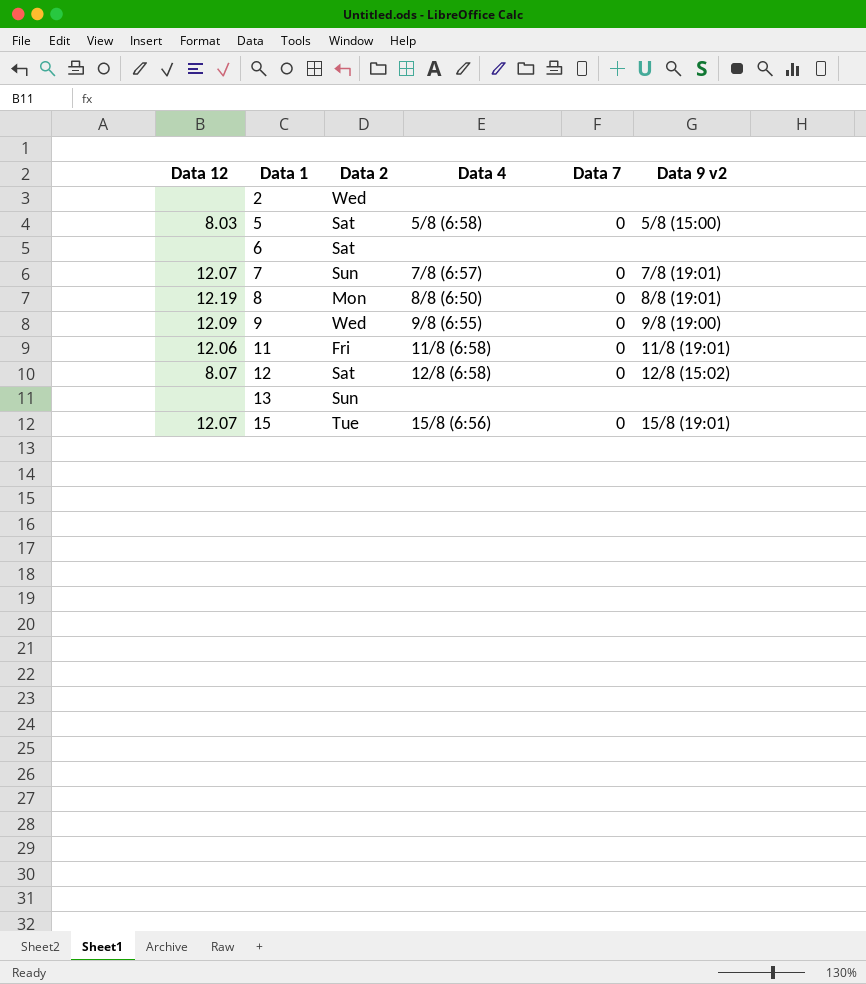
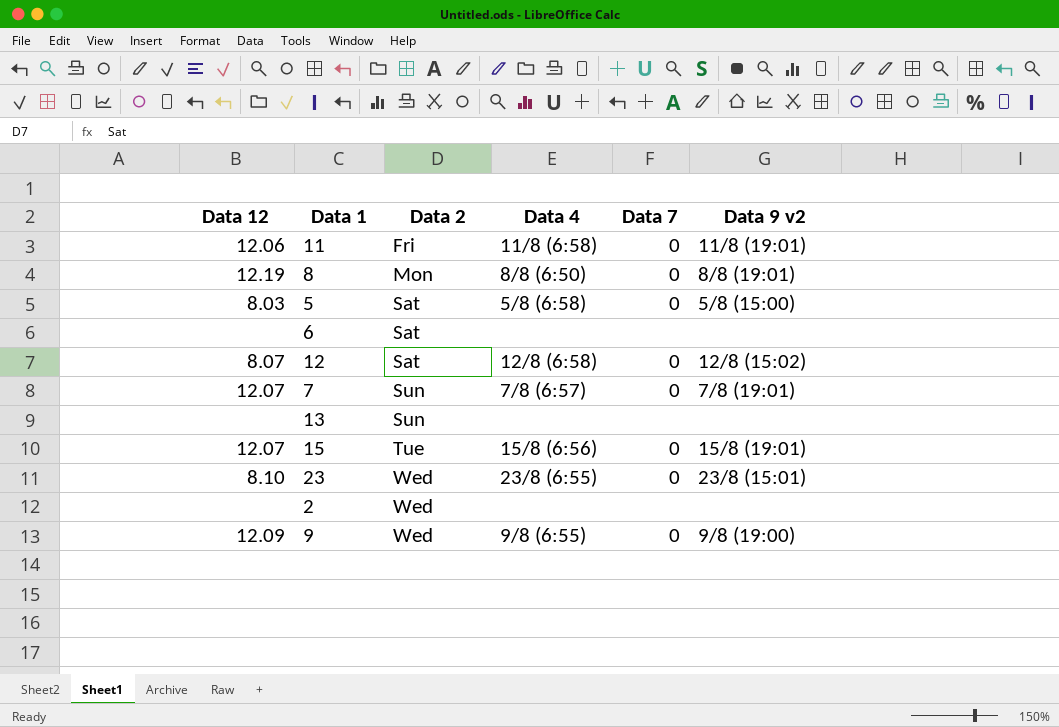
row order: Data 1 ascending -> Data 2 ascending
row 23: none -> 8.10 | Wed | 23/8 (6:55) | 0 | 23/8 (15:01)

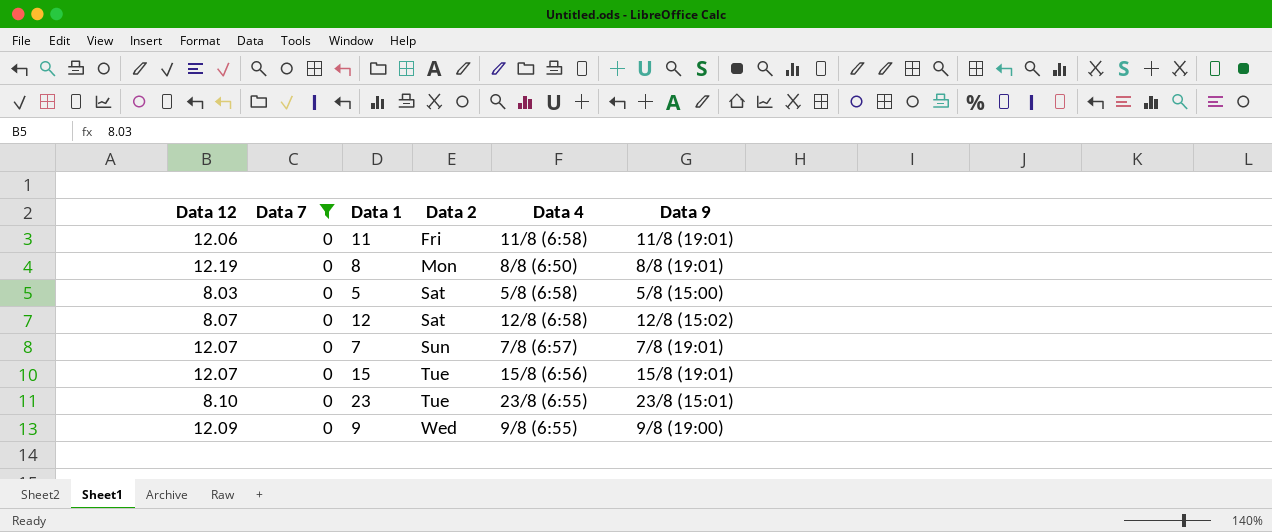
filter: none -> Data 7 = 0
column Data 7 | position: 5 -> 2
column name: Data 9 v2 -> Data 9
23 | Data 2: Wed -> Tue

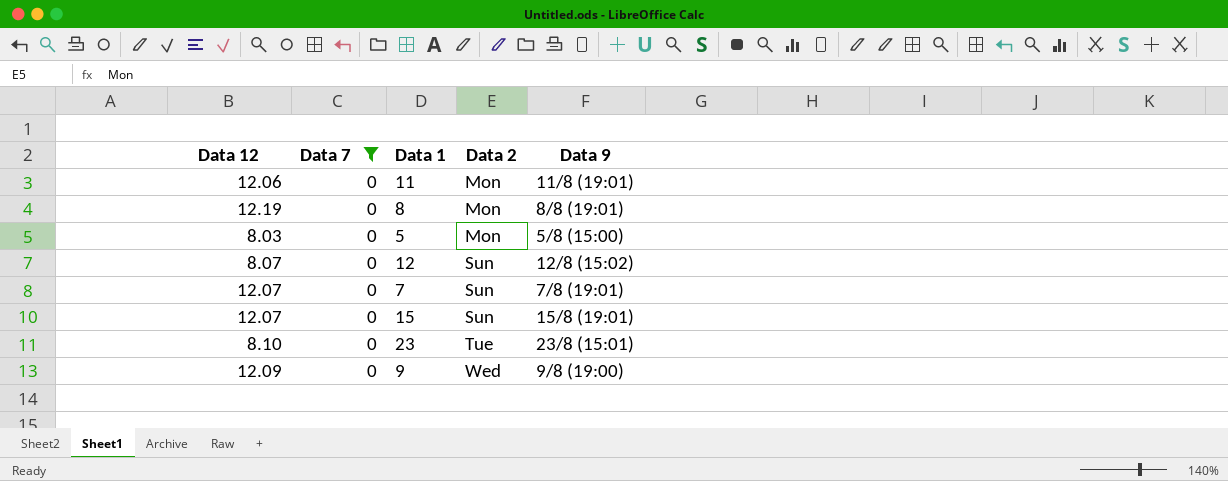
column Data 4 | position: 5 -> none
11 | Data 2: Fri -> Mon
5 | Data 2: Sat -> Mon
12 | Data 2: Sat -> Sun
15 | Data 2: Tue -> Sun

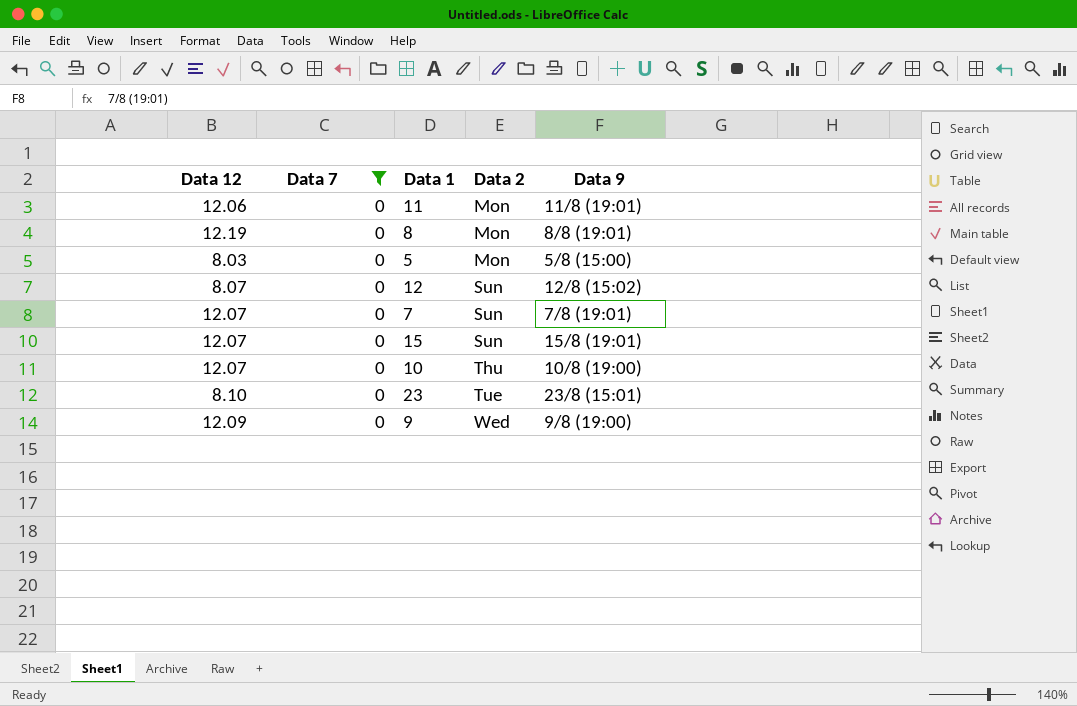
row 10: none -> 12.07 | 0 | Thu | 10/8 (19:00)

